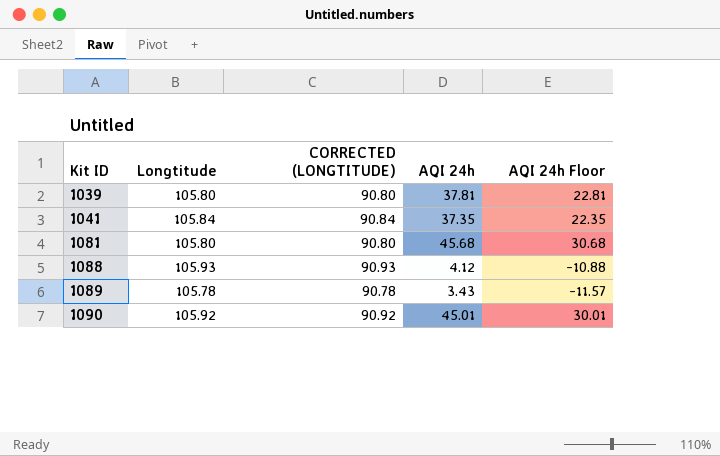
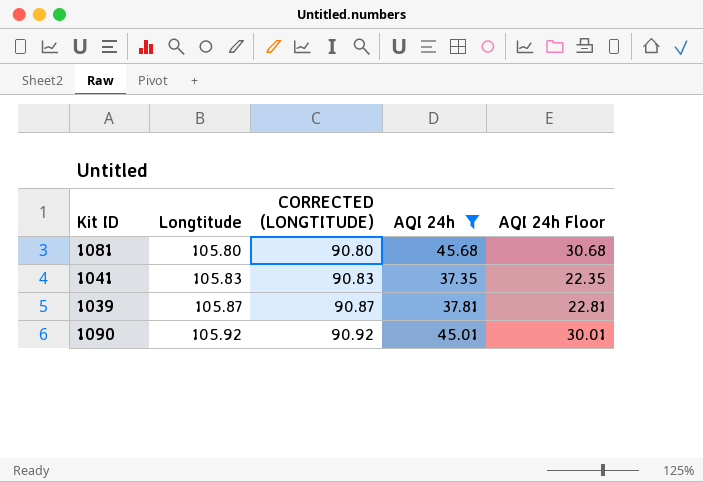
filter: none -> AQI 24h >= 37.35
row order: Kit ID ascending -> Longtitude ascending
1041 | Longtitude: 105.84 -> 105.83
1041 | CORRECTED (LONGTITUDE): 90.84 -> 90.83
1039 | Longtitude: 105.80 -> 105.87
1039 | CORRECTED (LONGTITUDE): 90.80 -> 90.87

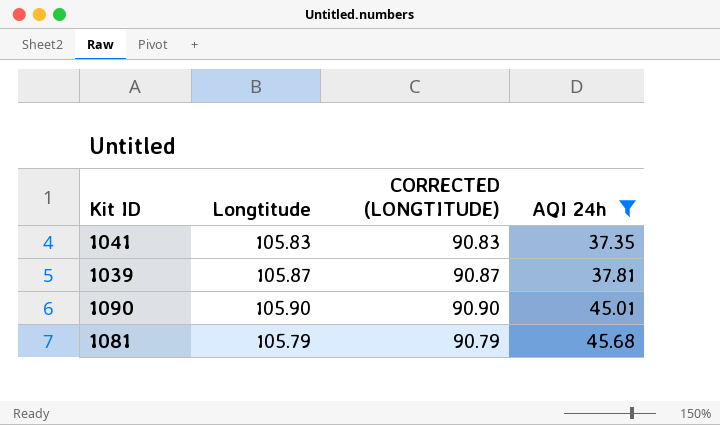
row order: Longtitude ascending -> AQI 24h ascending
column AQI 24h Floor | formula: [AQI 24h] - 15 -> none
1090 | Longtitude: 105.92 -> 105.90
1090 | CORRECTED (LONGTITUDE): 90.92 -> 90.90
1081 | Longtitude: 105.80 -> 105.79
1081 | CORRECTED (LONGTITUDE): 90.80 -> 90.79

